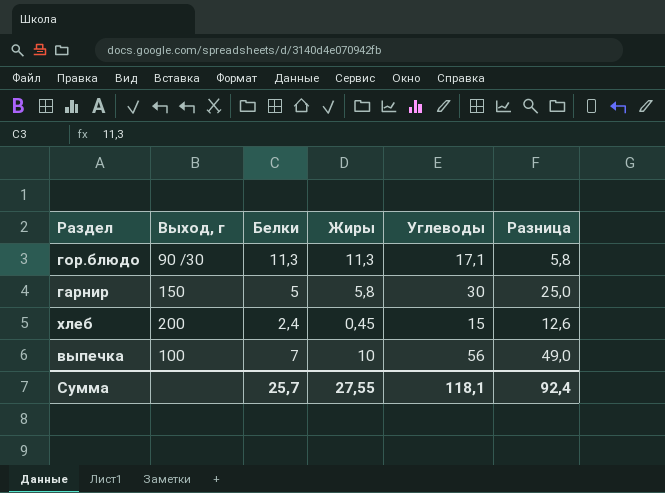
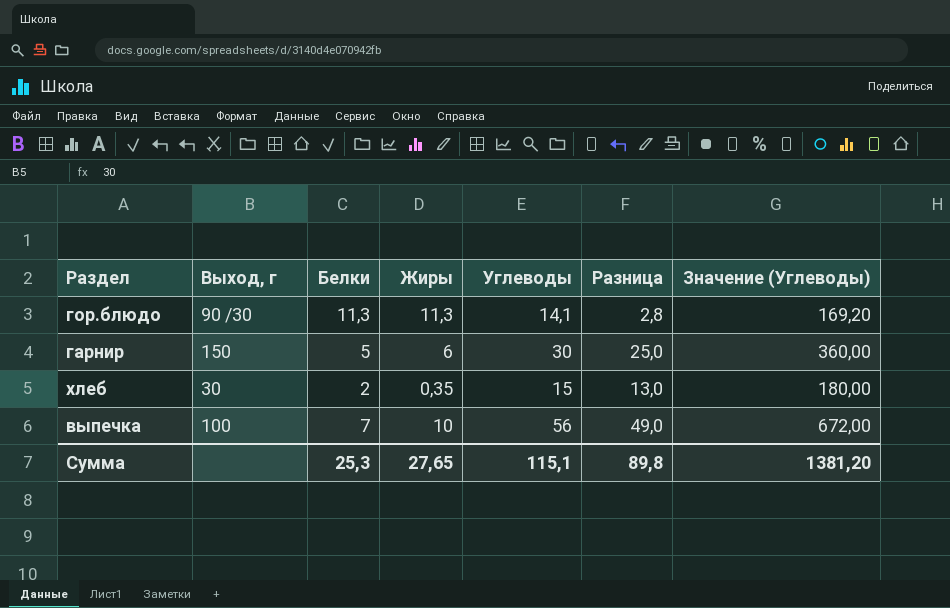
column Значение (Углеводы) | formula: none -> [Углеводы] * 12
гор.блюдо | Углеводы: 17,1 -> 14,1
гор.блюдо | Разница: 5,8 -> 2,8
гарнир | Жиры: 5,8 -> 6
хлеб | Выход, г: 200 -> 30
хлеб | Белки: 2,4 -> 2
хлеб | Жиры: 0,45 -> 0,35
хлеб | Разница: 12,6 -> 13,0
Сумма | Белки: 25,7 -> 25,3
Сумма | Жиры: 27,55 -> 27,65
Сумма | Углеводы: 118,1 -> 115,1
Сумма | Разница: 92,4 -> 89,8

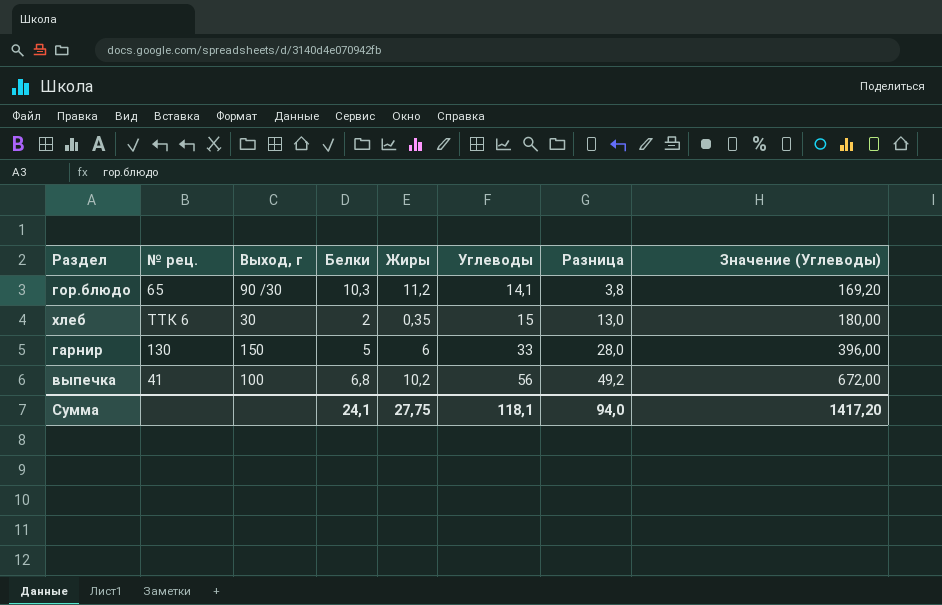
row order: none -> Углеводы ascending
column № рец. | position: none -> 2
гор.блюдо | Белки: 11,3 -> 10,3
гор.блюдо | Жиры: 11,3 -> 11,2
гор.блюдо | Разница: 2,8 -> 3,8
гарнир | Углеводы: 30 -> 33
гарнир | Разница: 25,0 -> 28,0
гарнир | Значение (Углеводы): 360,00 -> 396,00
выпечка | Белки: 7 -> 6,8
выпечка | Жиры: 10 -> 10,2
выпечка | Разница: 49,0 -> 49,2
Сумма | Белки: 25,3 -> 24,1
Сумма | Жиры: 27,65 -> 27,75
Сумма | Углеводы: 115,1 -> 118,1
Сумма | Разница: 89,8 -> 94,0
Сумма | Значение (Углеводы): 1381,20 -> 1417,20

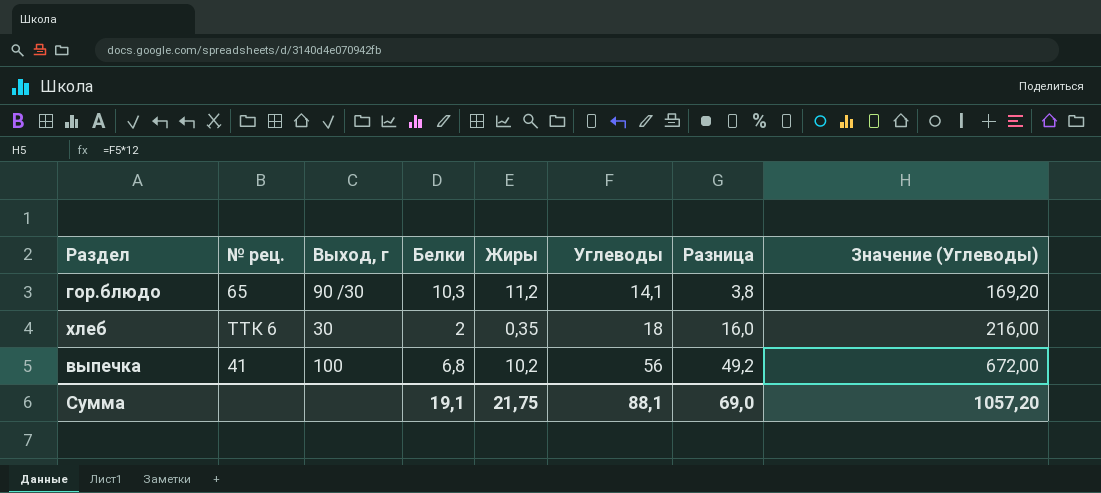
row гарнир: 130 | 150 | 5 | 6 | 33 | 28,0 | 396,00 -> none
хлеб | Углеводы: 15 -> 18
хлеб | Разница: 13,0 -> 16,0
хлеб | Значение (Углеводы): 180,00 -> 216,00
Сумма | Белки: 24,1 -> 19,1
Сумма | Жиры: 27,75 -> 21,75
Сумма | Углеводы: 118,1 -> 88,1
Сумма | Разница: 94,0 -> 69,0
Сумма | Значение (Углеводы): 1417,20 -> 1057,20

